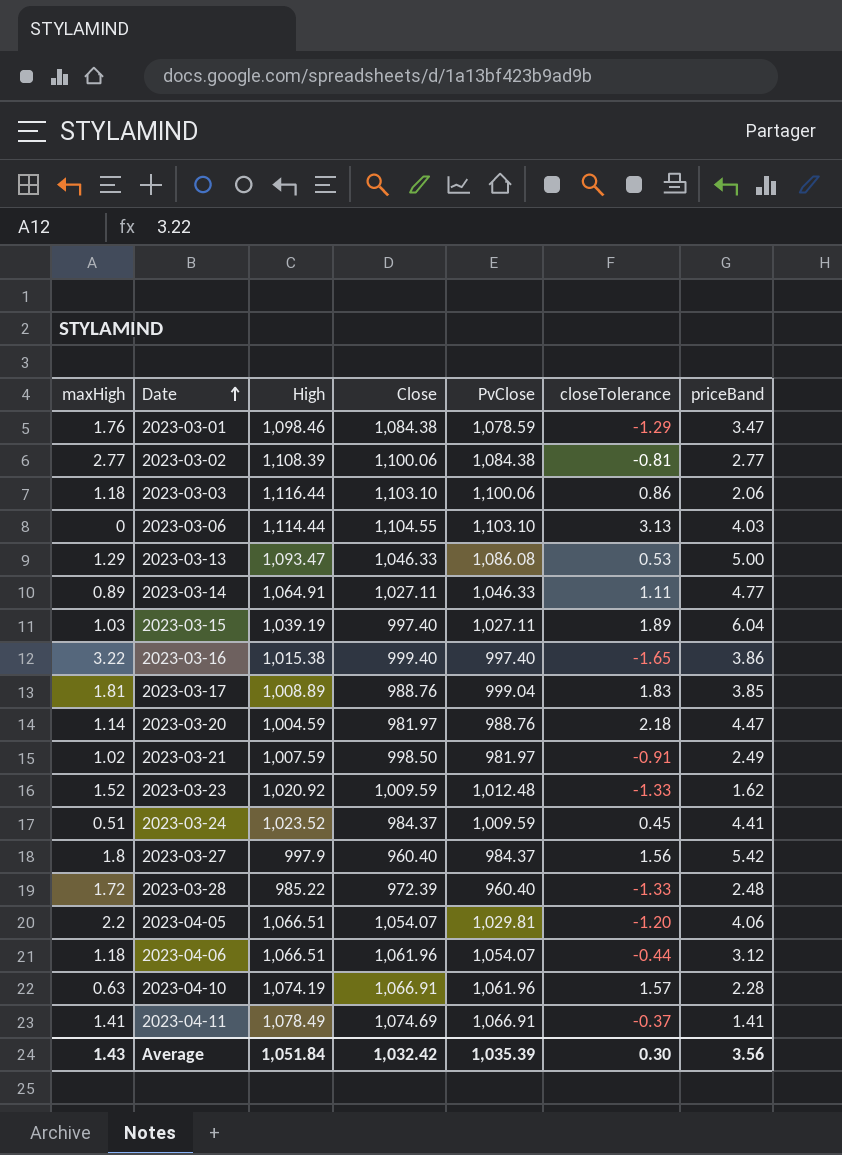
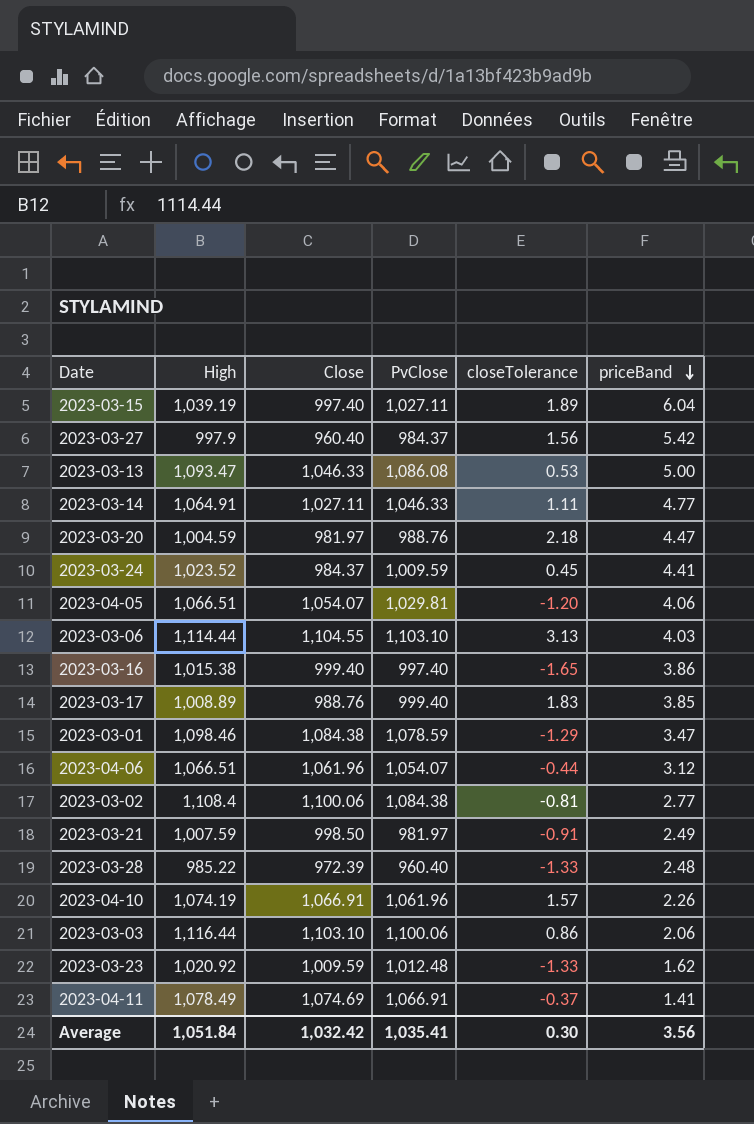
row order: Date ascending -> priceBand descending
column maxHigh | position: 1 -> none
2023-03-17 | PvClose: 999.04 -> 999.40
2023-03-02 | High: 1,108.39 -> 1,108.4
2023-04-10 | priceBand: 2.28 -> 2.26
Average | PvClose: 1,035.39 -> 1,035.41

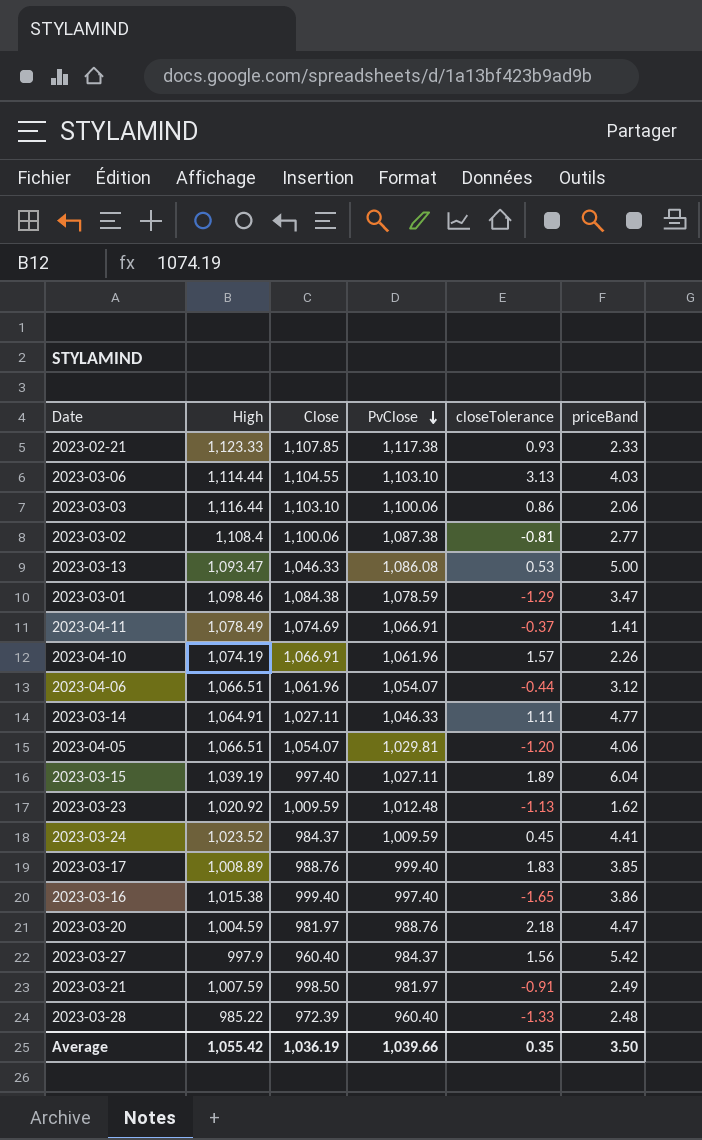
row order: priceBand descending -> PvClose descending
row 2023-02-21: none -> 1,123.33 | 1,107.85 | 1,117.38 | 0.93 | 2.33
2023-03-02 | PvClose: 1,084.38 -> 1,087.38
2023-03-23 | closeTolerance: -1.33 -> -1.13
Average | High: 1,051.84 -> 1,055.42
Average | Close: 1,032.42 -> 1,036.19
Average | PvClose: 1,035.41 -> 1,039.66
Average | closeTolerance: 0.30 -> 0.35
Average | priceBand: 3.56 -> 3.50

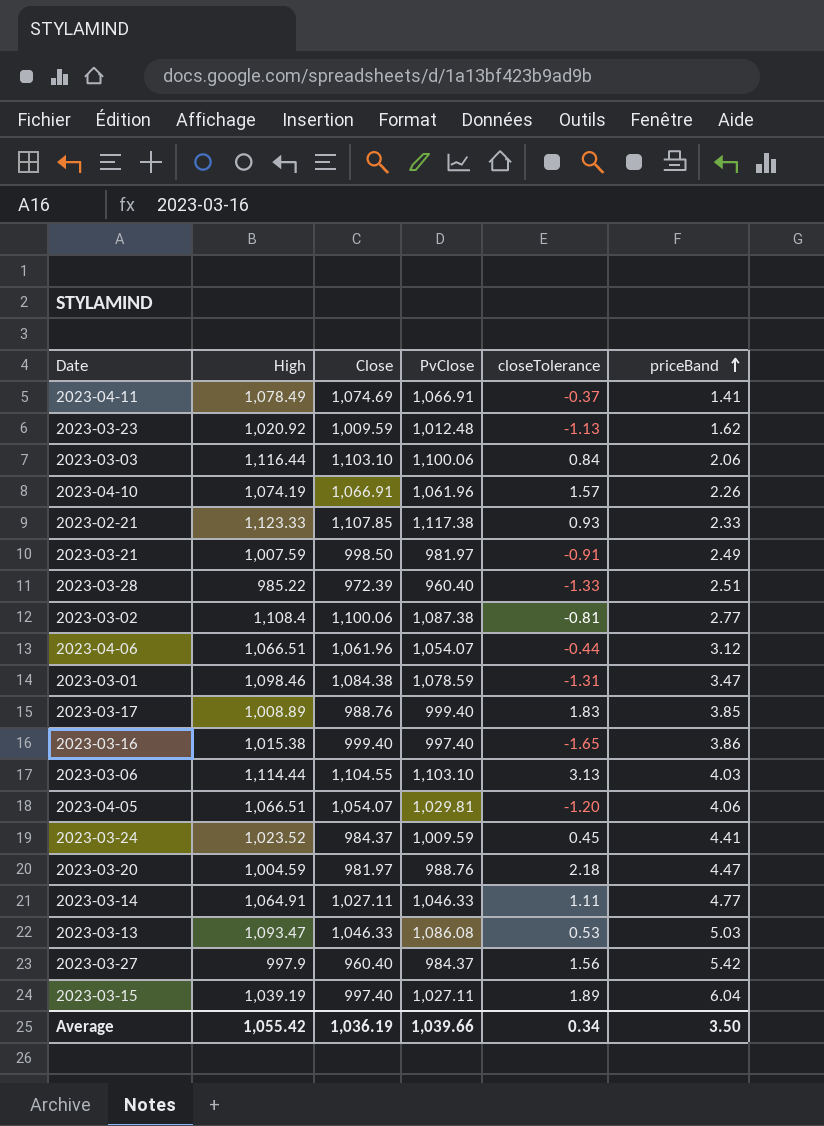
row order: PvClose descending -> priceBand ascending
2023-03-03 | closeTolerance: 0.86 -> 0.84
2023-03-28 | priceBand: 2.48 -> 2.51
2023-03-01 | closeTolerance: -1.29 -> -1.31
2023-03-13 | priceBand: 5.00 -> 5.03
Average | closeTolerance: 0.35 -> 0.34

